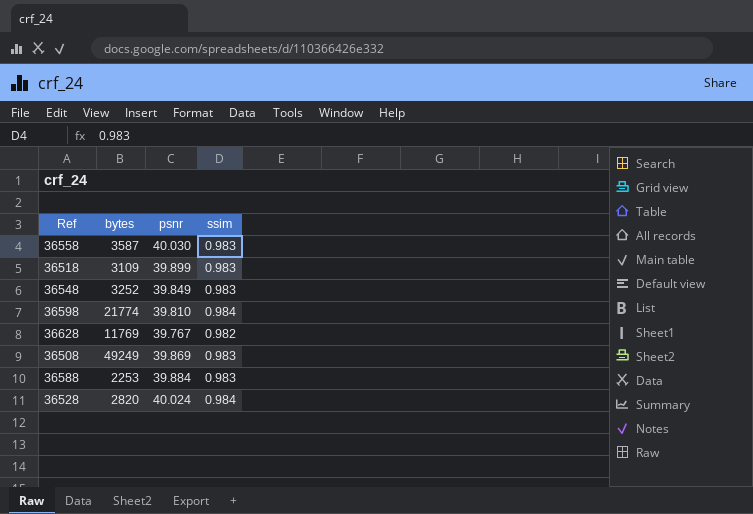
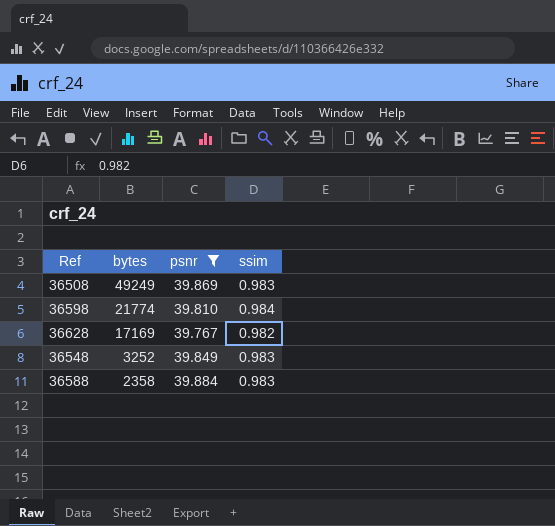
filter: none -> psnr <= 39.884
row order: none -> bytes descending
36628 | bytes: 11769 -> 17169
36588 | bytes: 2253 -> 2358

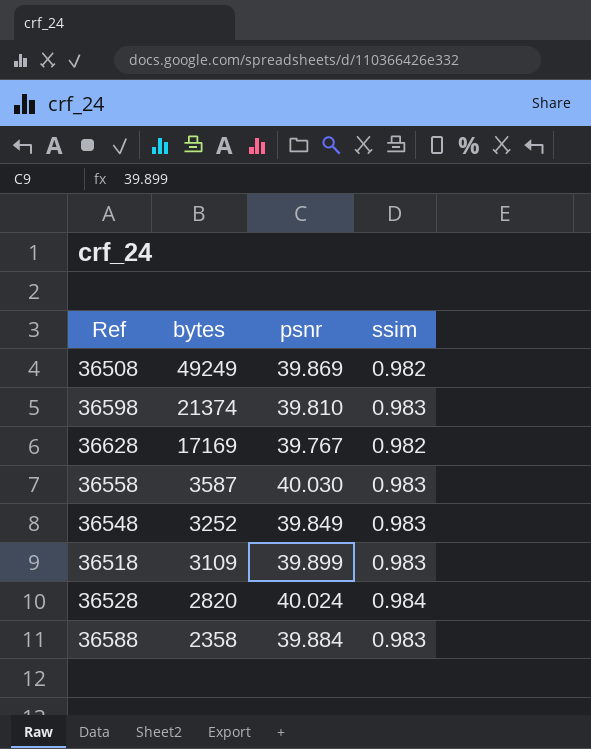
filter: psnr <= 39.884 -> none
36508 | ssim: 0.983 -> 0.982
36598 | bytes: 21774 -> 21374
36598 | ssim: 0.984 -> 0.983

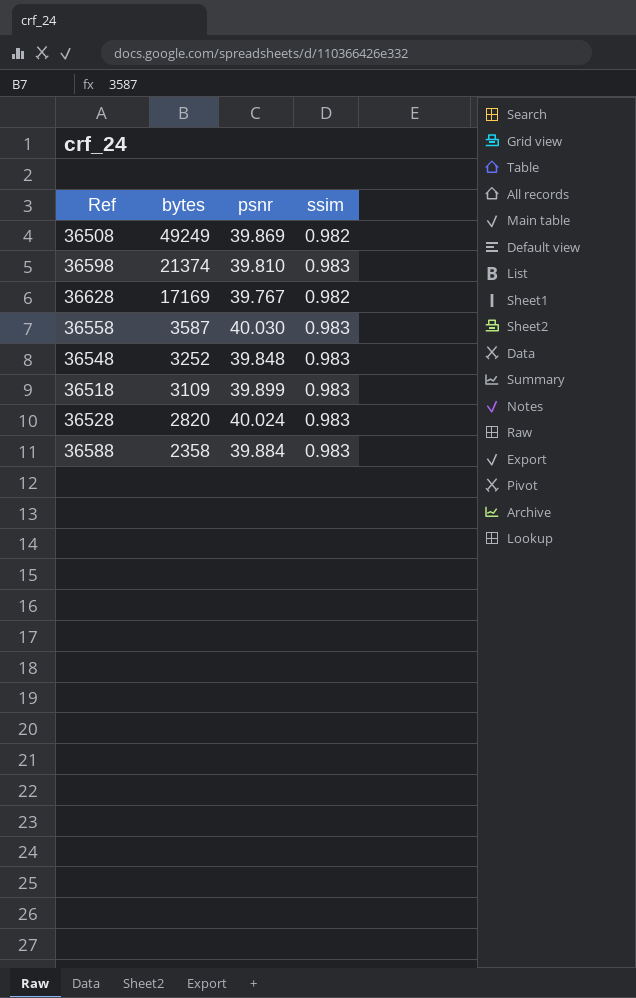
36548 | psnr: 39.849 -> 39.848
36528 | ssim: 0.984 -> 0.983

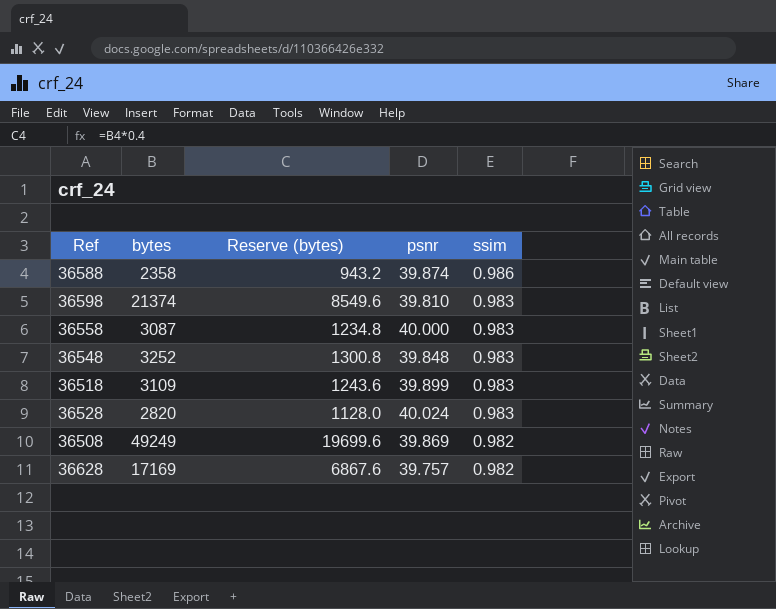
row order: bytes descending -> ssim descending
column Reserve (bytes) | formula: none -> [bytes] * 0.4
36588 | psnr: 39.884 -> 39.874
36588 | ssim: 0.983 -> 0.986
36558 | bytes: 3587 -> 3087
36558 | psnr: 40.030 -> 40.000
36628 | psnr: 39.767 -> 39.757

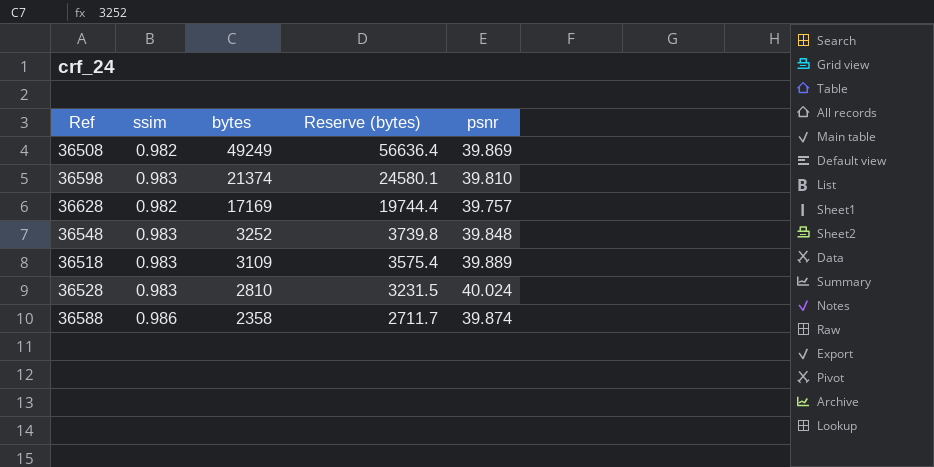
row order: ssim descending -> bytes descending
column ssim | position: 5 -> 2
column Reserve (bytes) | formula: [bytes] * 0.4 -> [bytes] * 1.15
row 36558: 3087 | 1234.8 | 40.000 | 0.983 -> none
36518 | psnr: 39.899 -> 39.889
36528 | bytes: 2820 -> 2810

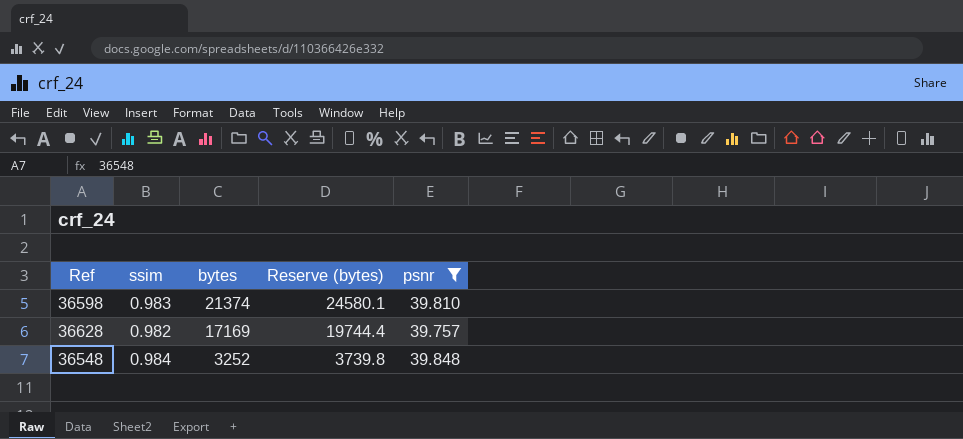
filter: none -> psnr <= 39.848
36548 | ssim: 0.983 -> 0.984

